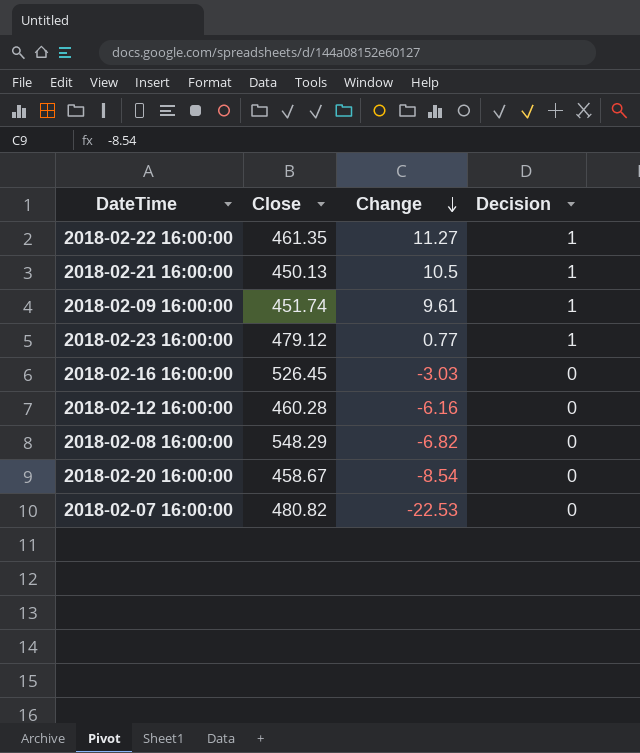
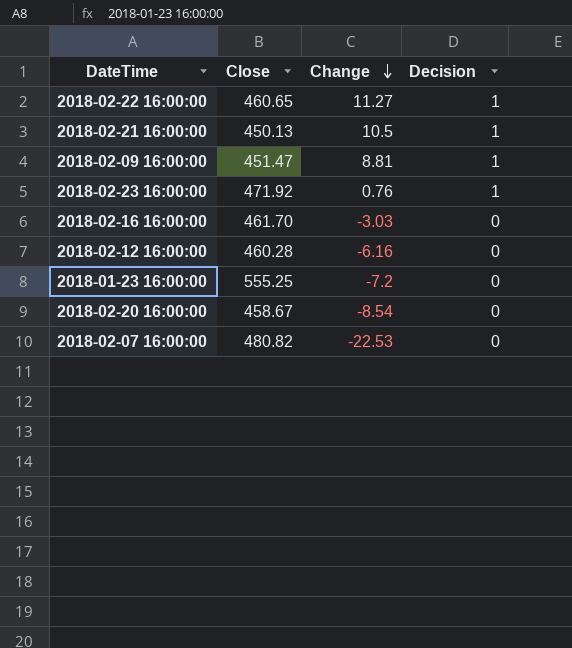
row 2018-02-08 16:00:00: 548.29 | -6.82 | 0 -> none
2018-02-22 16:00:00 | Close: 461.35 -> 460.65
2018-02-09 16:00:00 | Close: 451.74 -> 451.47
2018-02-09 16:00:00 | Change: 9.61 -> 8.81
2018-02-23 16:00:00 | Close: 479.12 -> 471.92
2018-02-23 16:00:00 | Change: 0.77 -> 0.76
2018-02-16 16:00:00 | Close: 526.45 -> 461.70
row 2018-01-23 16:00:00: none -> 555.25 | -7.2 | 0

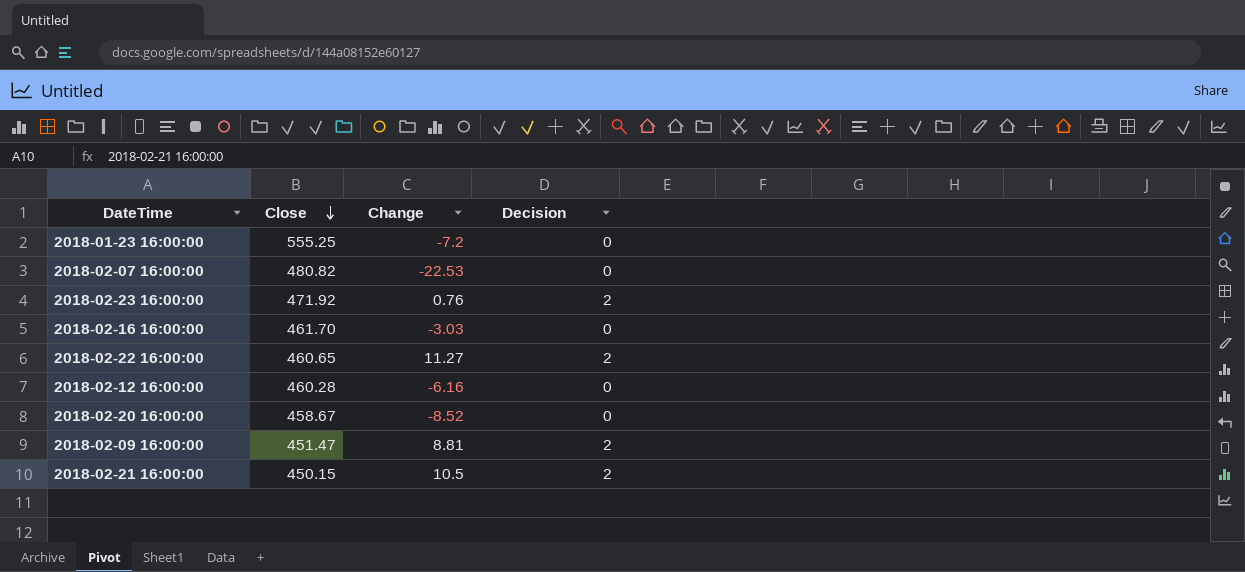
row order: Change descending -> Close descending
2018-02-23 16:00:00 | Decision: 1 -> 2
2018-02-22 16:00:00 | Decision: 1 -> 2
2018-02-20 16:00:00 | Change: -8.54 -> -8.52
2018-02-09 16:00:00 | Decision: 1 -> 2
2018-02-21 16:00:00 | Close: 450.13 -> 450.15
2018-02-21 16:00:00 | Decision: 1 -> 2

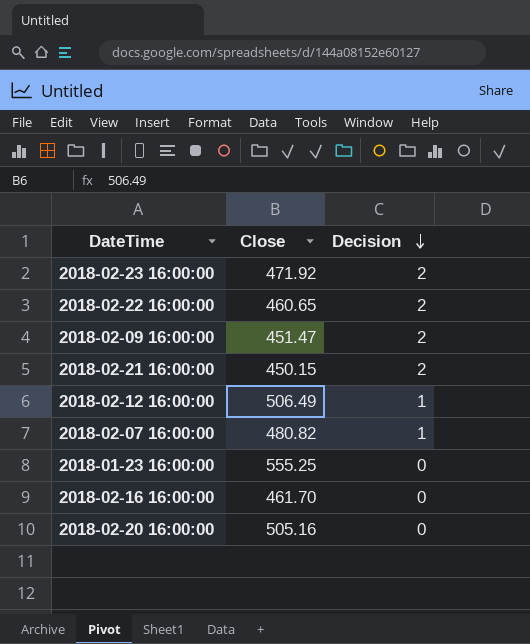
row order: Close descending -> Decision descending
column Change | position: 3 -> none
2018-02-12 16:00:00 | Close: 460.28 -> 506.49
2018-02-12 16:00:00 | Decision: 0 -> 1
2018-02-07 16:00:00 | Decision: 0 -> 1
2018-02-20 16:00:00 | Close: 458.67 -> 505.16

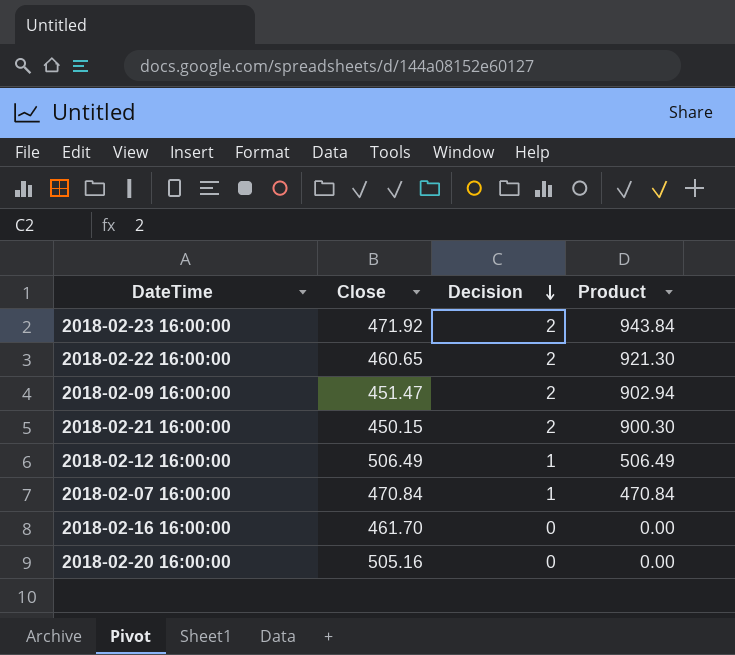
column Product | formula: none -> [Close] * [Decision]
row 2018-01-23 16:00:00: 555.25 | 0 -> none
2018-02-07 16:00:00 | Close: 480.82 -> 470.84

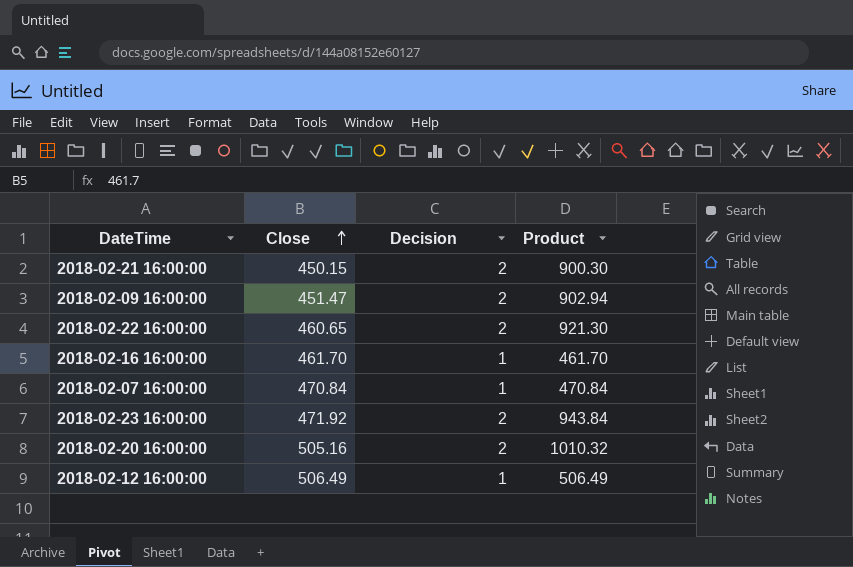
row order: Decision descending -> Close ascending
2018-02-16 16:00:00 | Decision: 0 -> 1
2018-02-16 16:00:00 | Product: 0.00 -> 461.70
2018-02-20 16:00:00 | Decision: 0 -> 2
2018-02-20 16:00:00 | Product: 0.00 -> 1010.32

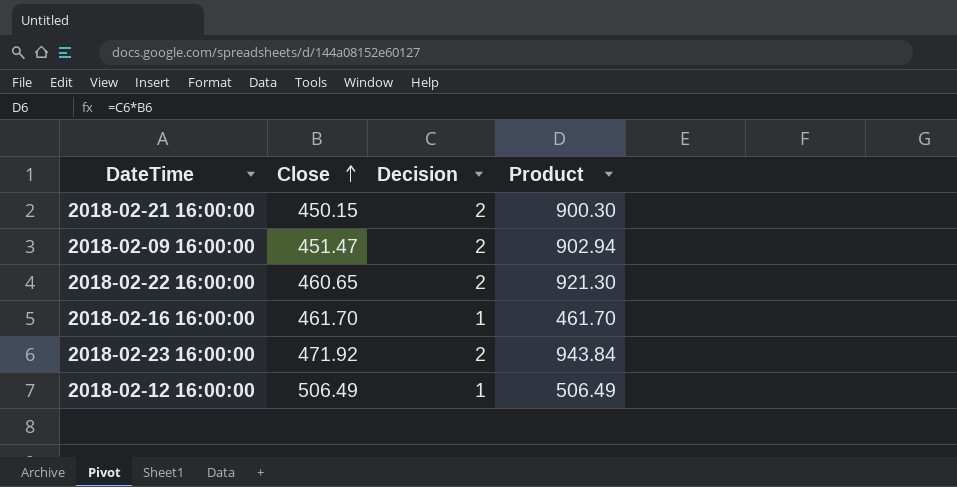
row 2018-02-07 16:00:00: 470.84 | 1 | 470.84 -> none
row 2018-02-20 16:00:00: 505.16 | 2 | 1010.32 -> none

